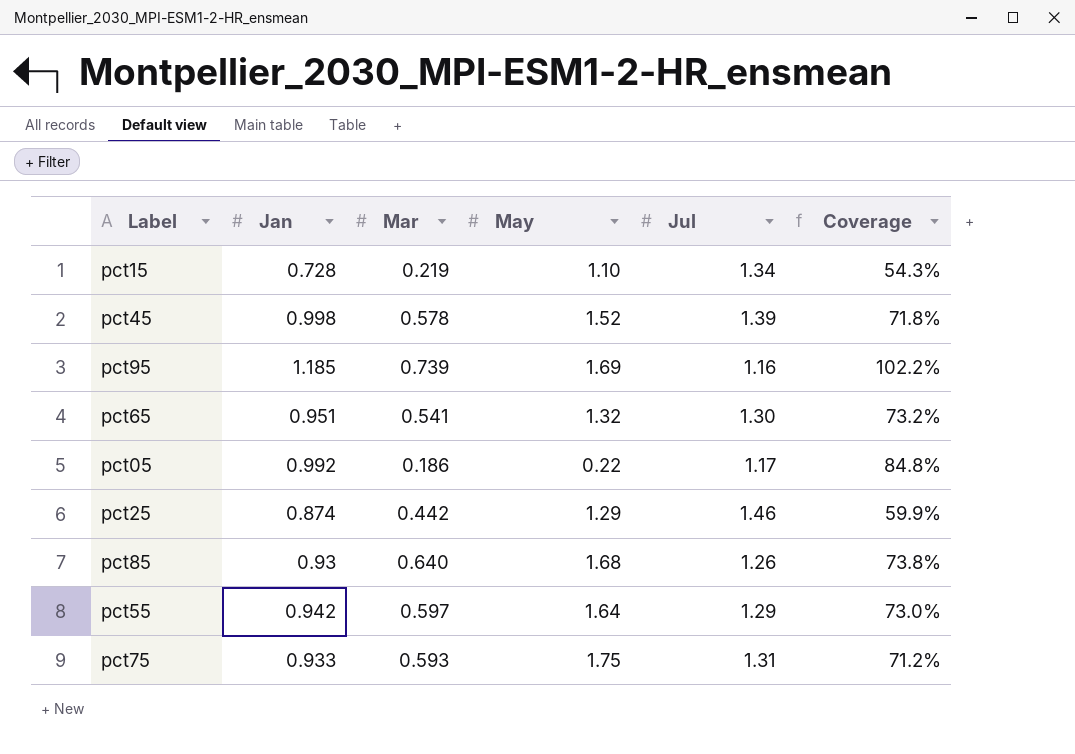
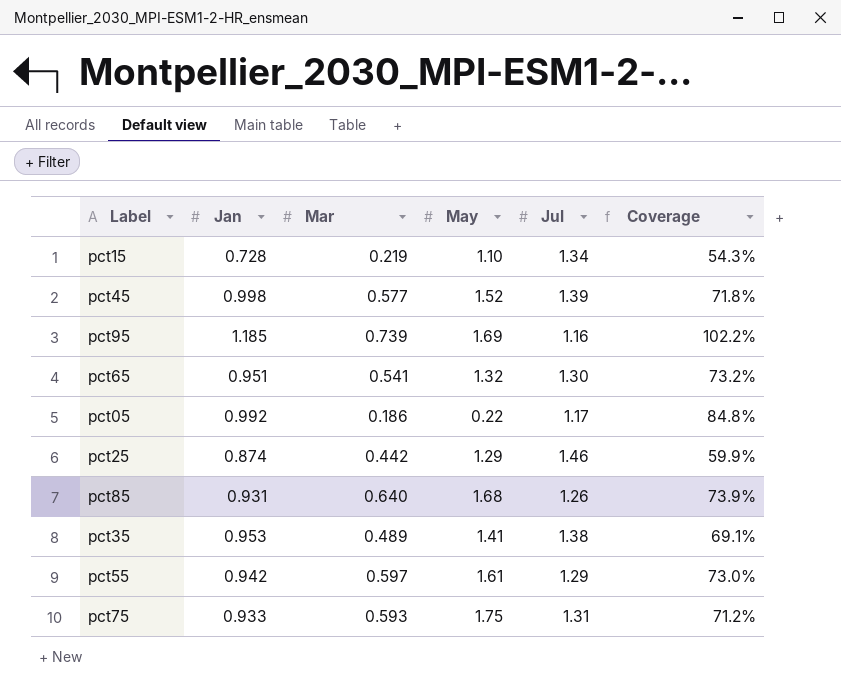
pct45 | Mar: 0.578 -> 0.577
pct85 | Jan: 0.93 -> 0.931
pct85 | Coverage: 73.8% -> 73.9%
row pct35: none -> 0.953 | 0.489 | 1.41 | 1.38 | 69.1%
pct55 | May: 1.64 -> 1.61

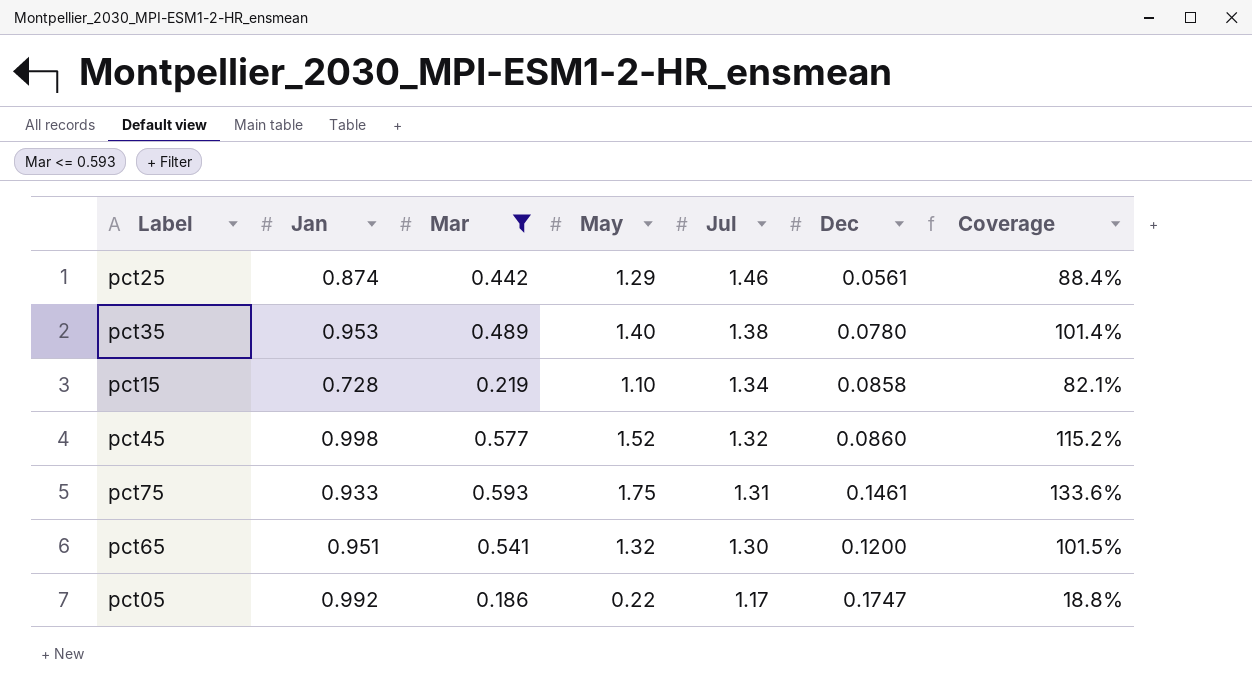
filter: none -> Mar <= 0.593
row order: none -> Jul descending
column Dec | position: none -> 6
column Coverage | formula: [Jan] / [Jul] -> [May] / [Jul]
pct35 | May: 1.41 -> 1.40
pct45 | Jul: 1.39 -> 1.32

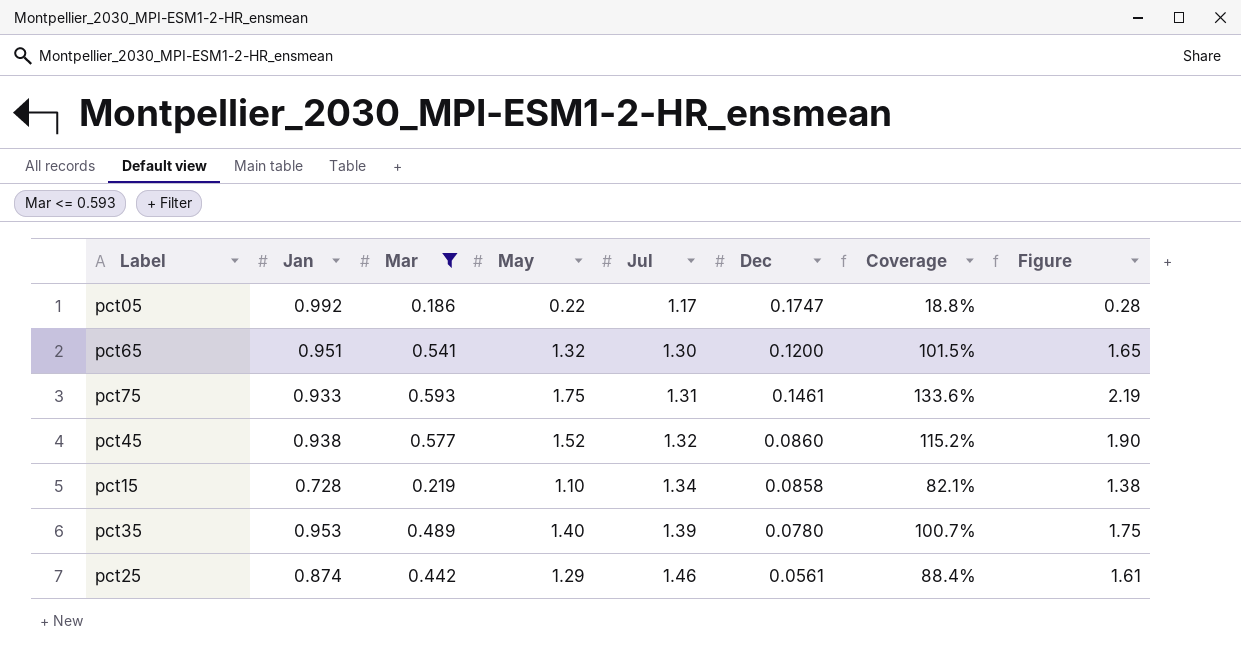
row order: Jul descending -> Jul ascending
column Figure | formula: none -> [May] * 1.25
pct45 | Jan: 0.998 -> 0.938
pct35 | Jul: 1.38 -> 1.39
pct35 | Coverage: 101.4% -> 100.7%

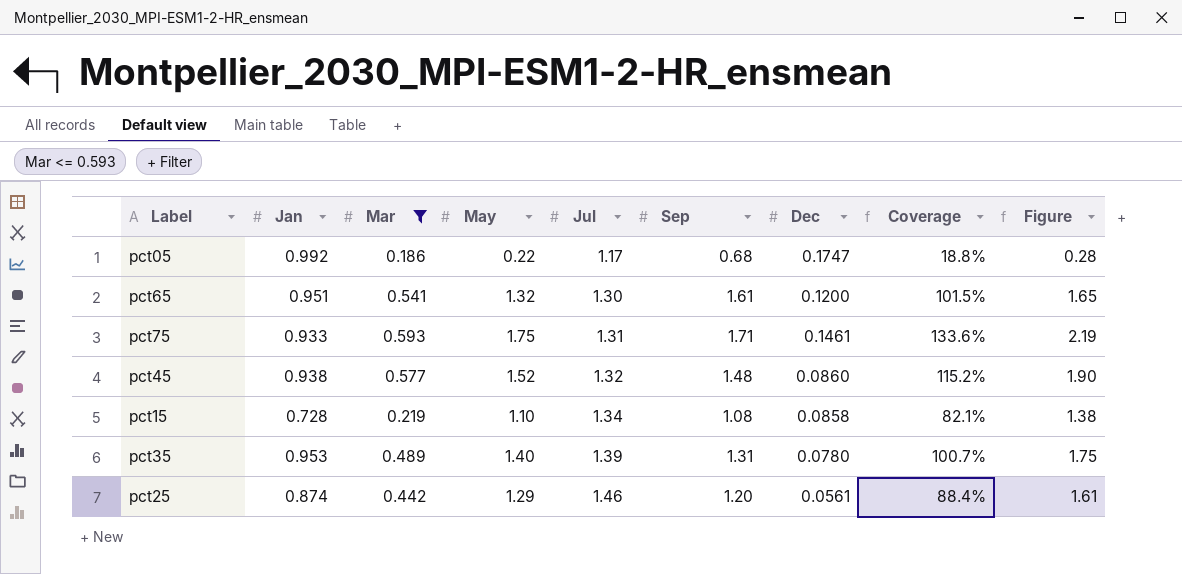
column Sep | position: none -> 6

